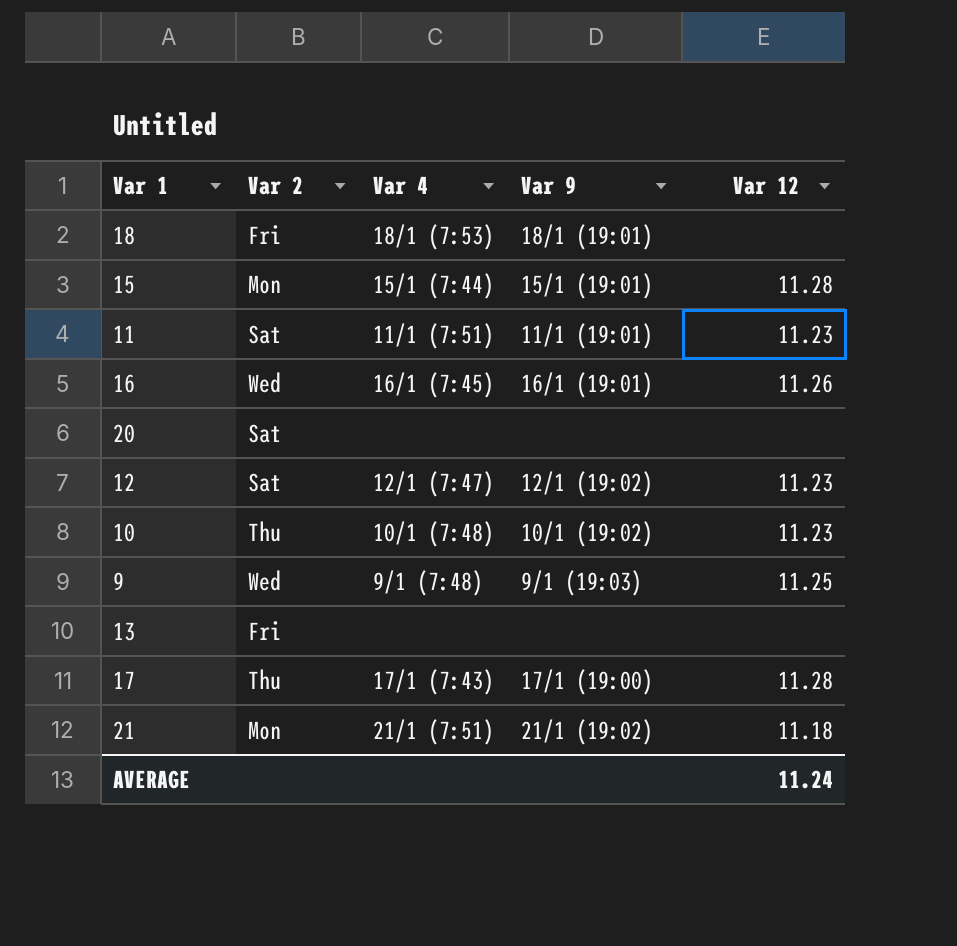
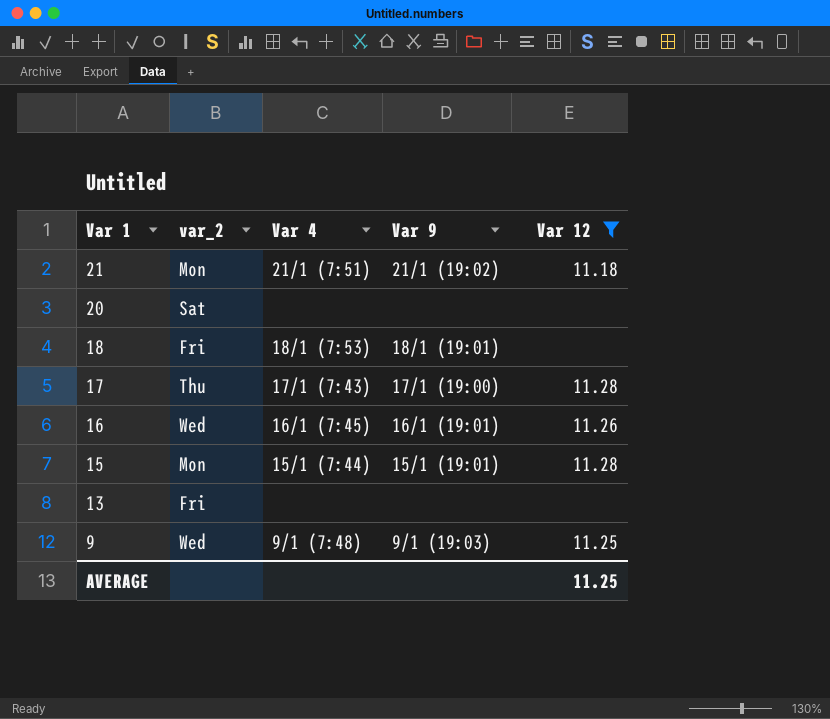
filter: none -> Var 12 != 11.23
row order: none -> Var 1 descending
column name: Var 2 -> var_2
AVERAGE | Var 12: 11.24 -> 11.25

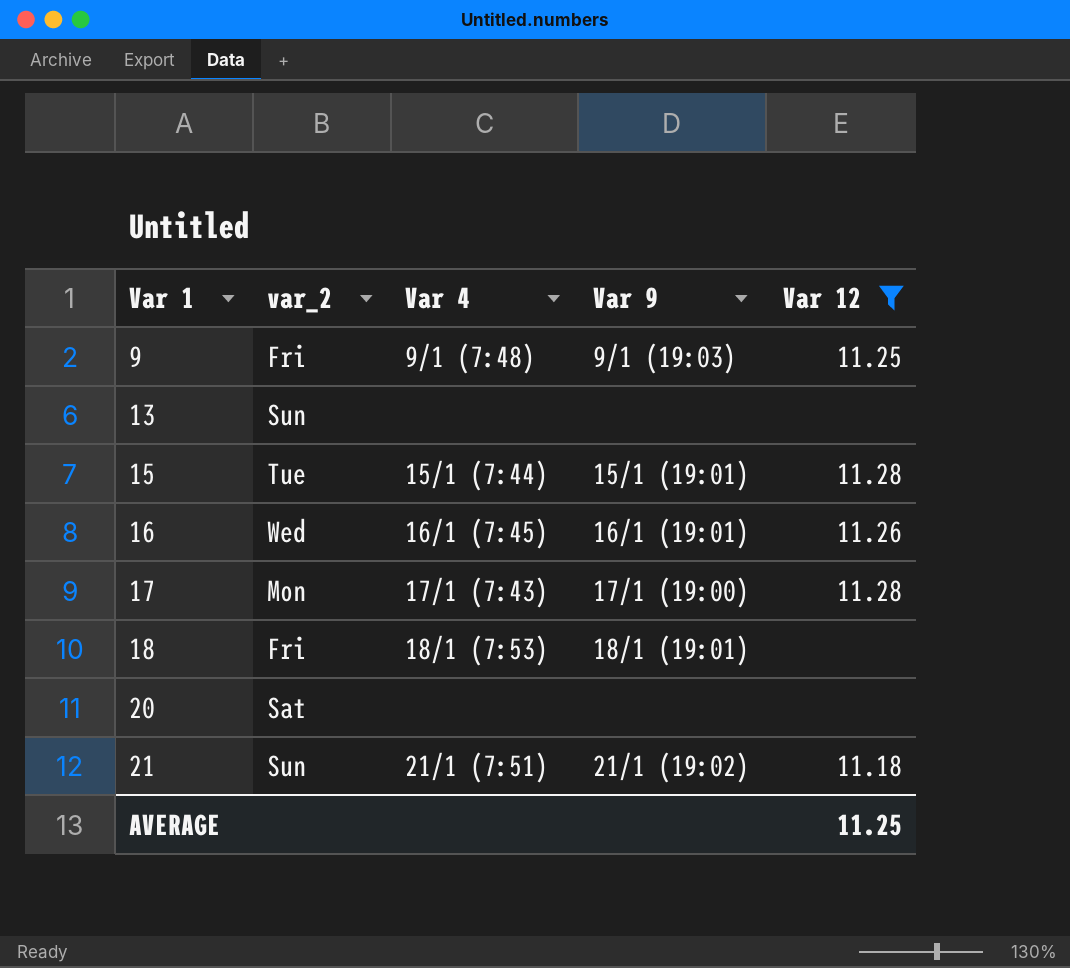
row order: Var 1 descending -> Var 1 ascending
9 | var_2: Wed -> Fri
13 | var_2: Fri -> Sun
15 | var_2: Mon -> Tue
17 | var_2: Thu -> Mon
21 | var_2: Mon -> Sun

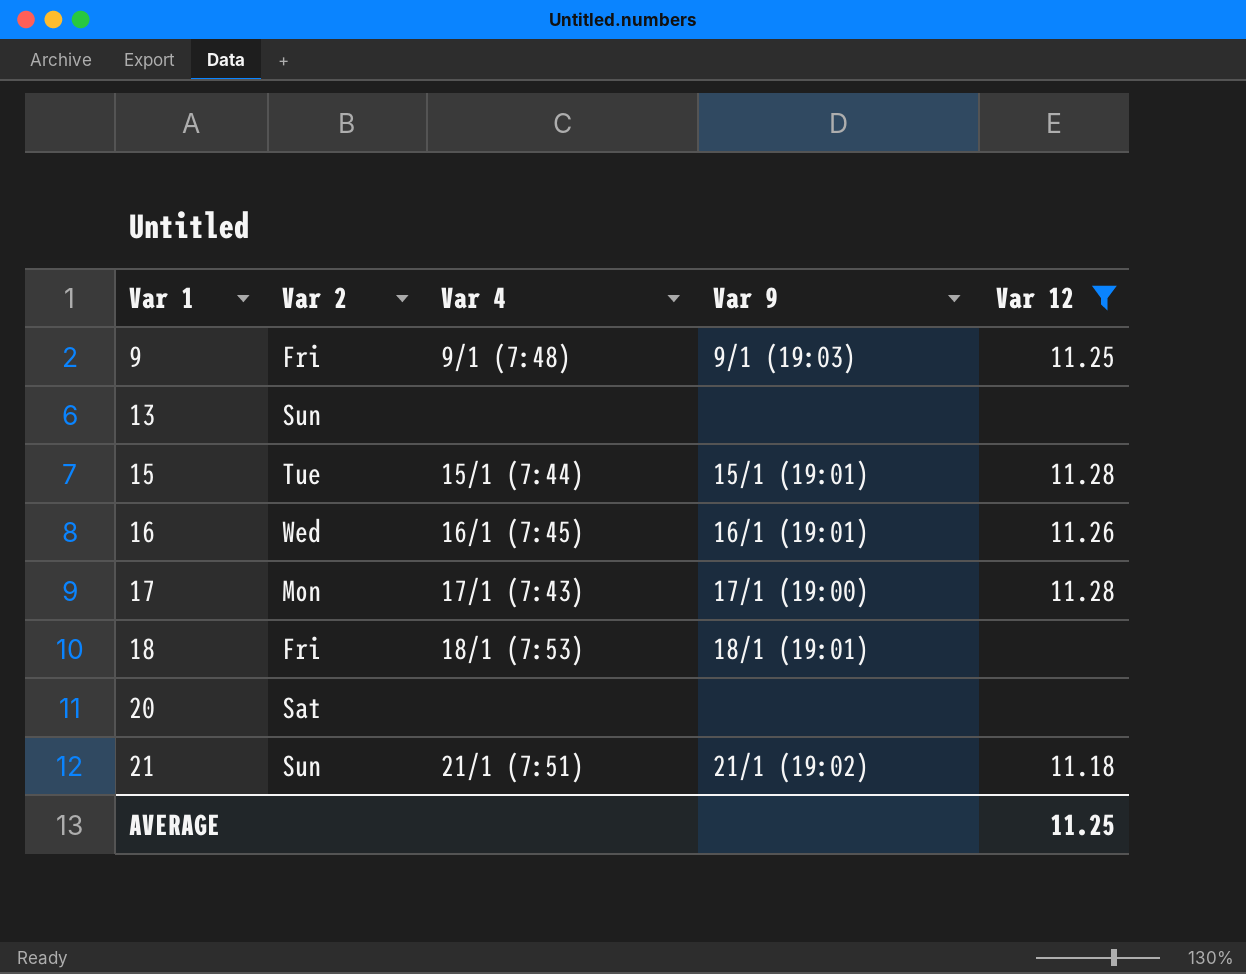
column name: var_2 -> Var 2

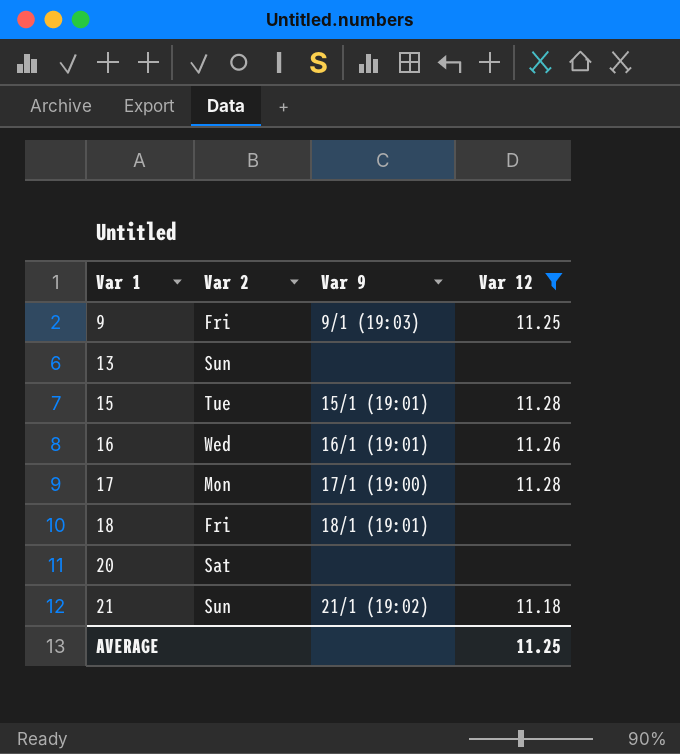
column Var 4 | position: 3 -> none

